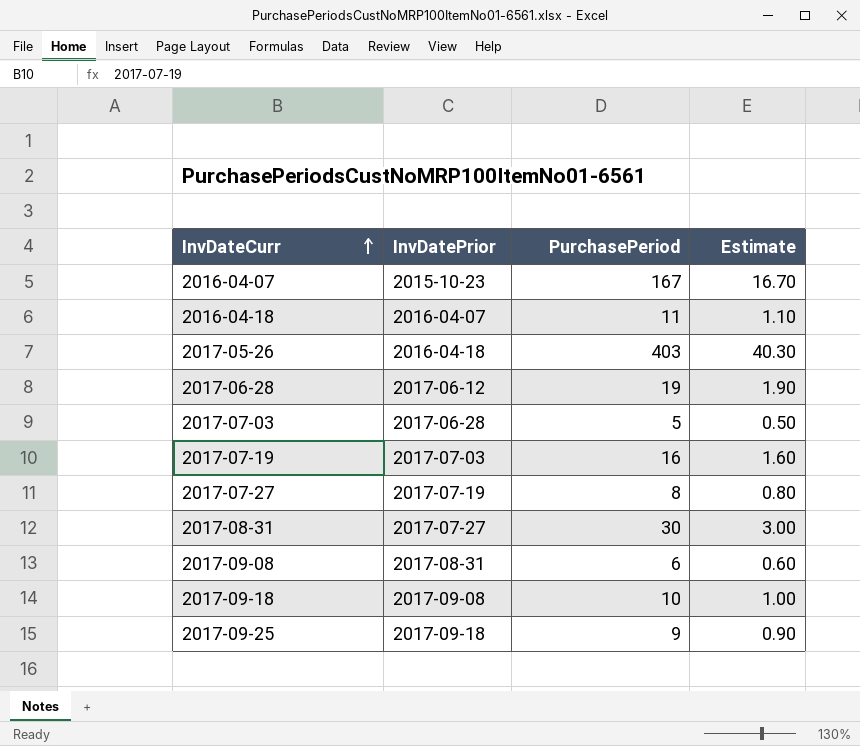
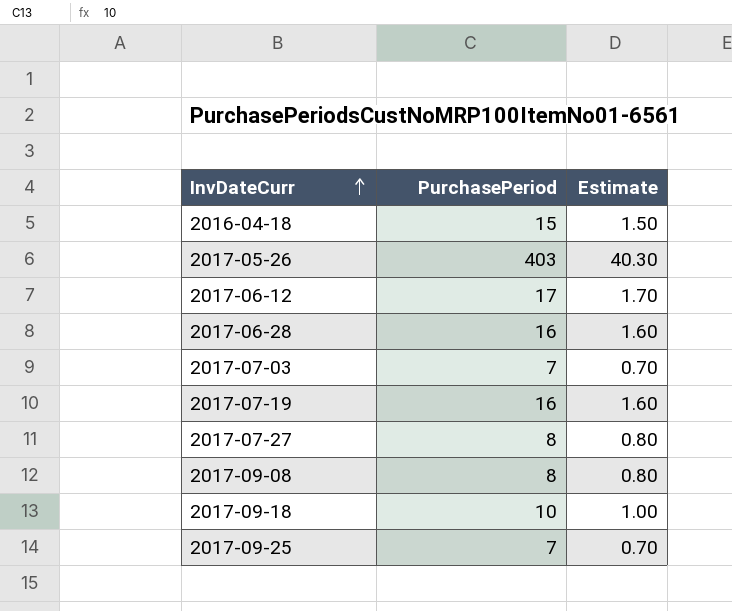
column InvDatePrior | position: 2 -> none
row 2016-04-07: 2015-10-23 | 167 | 16.70 -> none
row 2017-08-31: 2017-07-27 | 30 | 3.00 -> none
2016-04-18 | PurchasePeriod: 11 -> 15
2016-04-18 | Estimate: 1.10 -> 1.50
row 2017-06-12: none -> 17 | 1.70
2017-06-28 | PurchasePeriod: 19 -> 16
2017-06-28 | Estimate: 1.90 -> 1.60
2017-07-03 | PurchasePeriod: 5 -> 7
2017-07-03 | Estimate: 0.50 -> 0.70
2017-09-08 | PurchasePeriod: 6 -> 8
2017-09-08 | Estimate: 0.60 -> 0.80
2017-09-25 | PurchasePeriod: 9 -> 7
2017-09-25 | Estimate: 0.90 -> 0.70

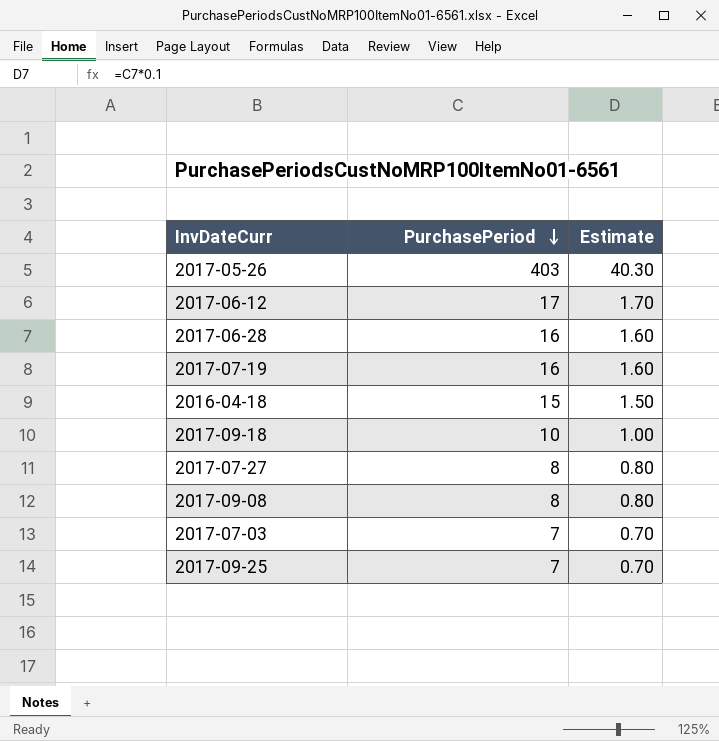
row order: InvDateCurr ascending -> PurchasePeriod descending

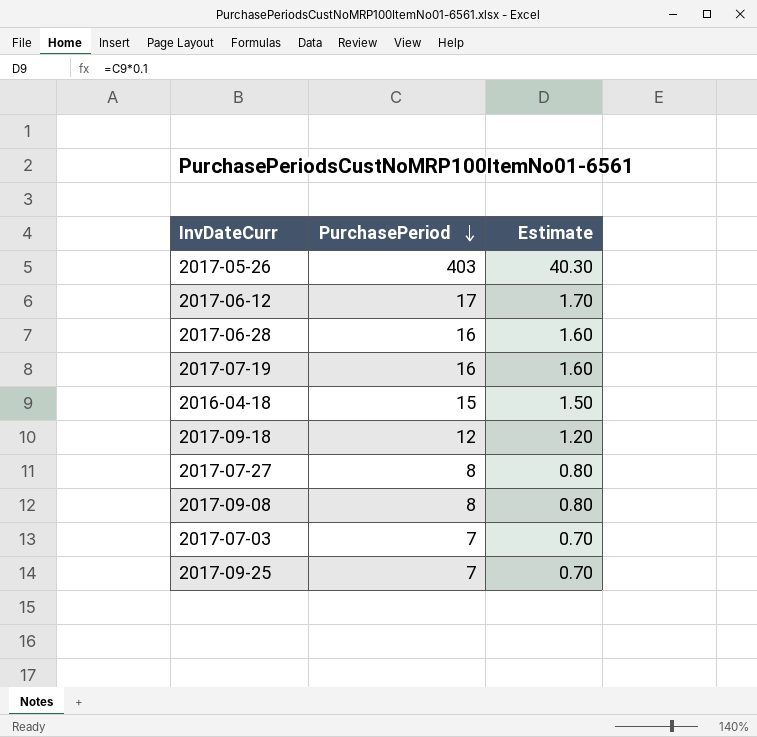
2017-09-18 | PurchasePeriod: 10 -> 12
2017-09-18 | Estimate: 1.00 -> 1.20

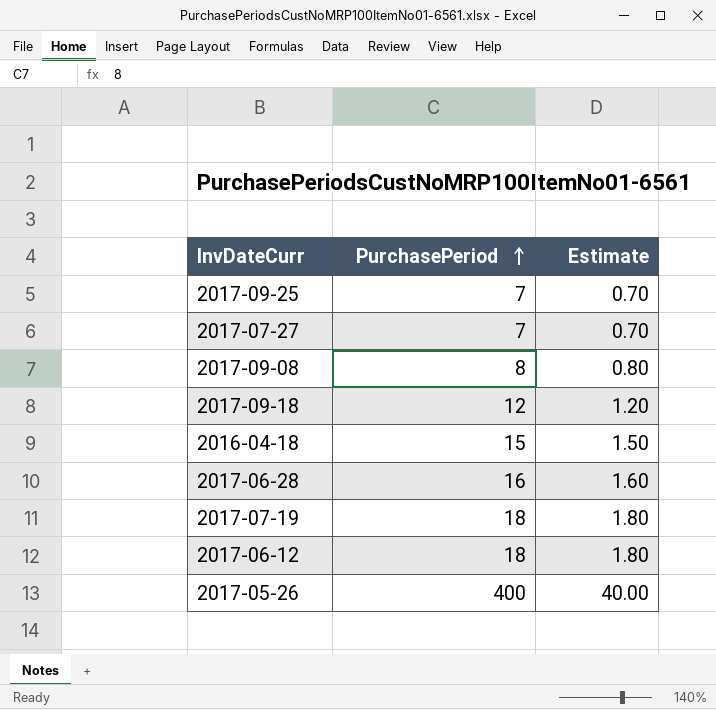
row order: PurchasePeriod descending -> PurchasePeriod ascending
row 2017-07-03: 7 | 0.70 -> none
2017-07-27 | PurchasePeriod: 8 -> 7
2017-07-27 | Estimate: 0.80 -> 0.70
2017-07-19 | PurchasePeriod: 16 -> 18
2017-07-19 | Estimate: 1.60 -> 1.80
2017-06-12 | PurchasePeriod: 17 -> 18
2017-06-12 | Estimate: 1.70 -> 1.80
2017-05-26 | PurchasePeriod: 403 -> 400
2017-05-26 | Estimate: 40.30 -> 40.00

